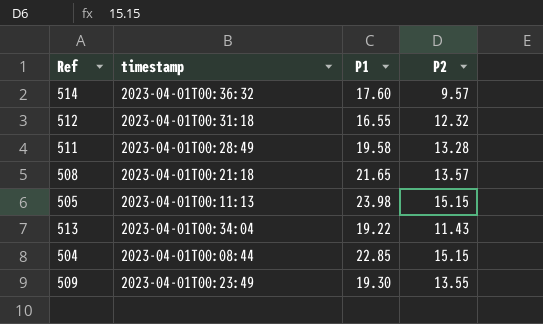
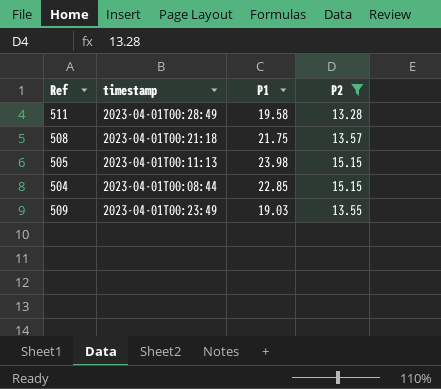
filter: none -> P2 >= 13.28
508 | P1: 21.65 -> 21.75
509 | P1: 19.30 -> 19.03

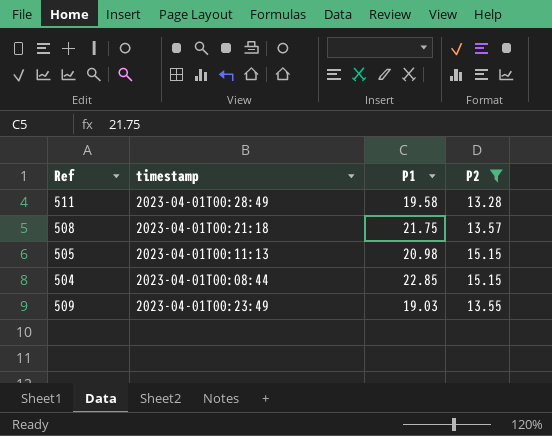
505 | P1: 23.98 -> 20.98

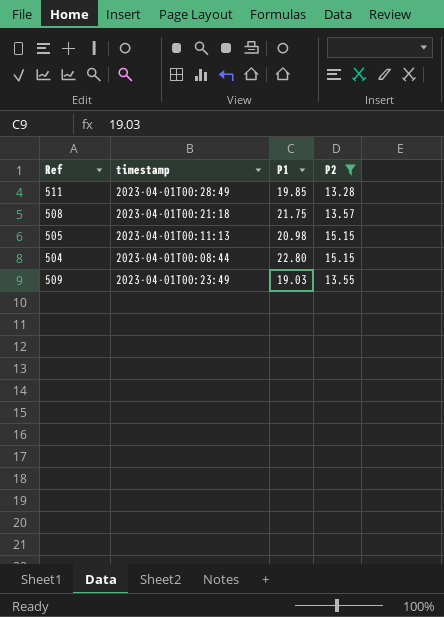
511 | P1: 19.58 -> 19.85
504 | P1: 22.85 -> 22.80

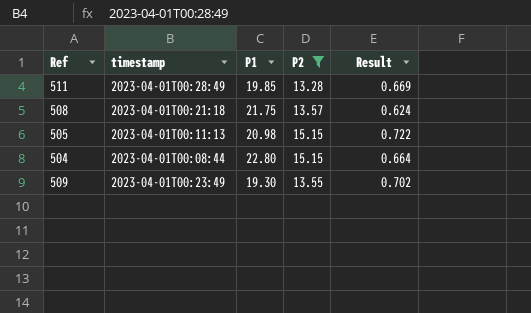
column Result | formula: none -> [P2] / [P1]
509 | P1: 19.03 -> 19.30

